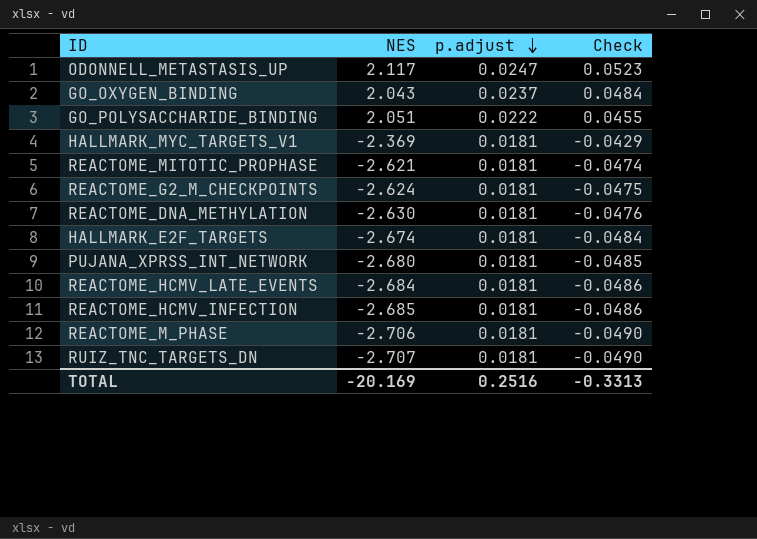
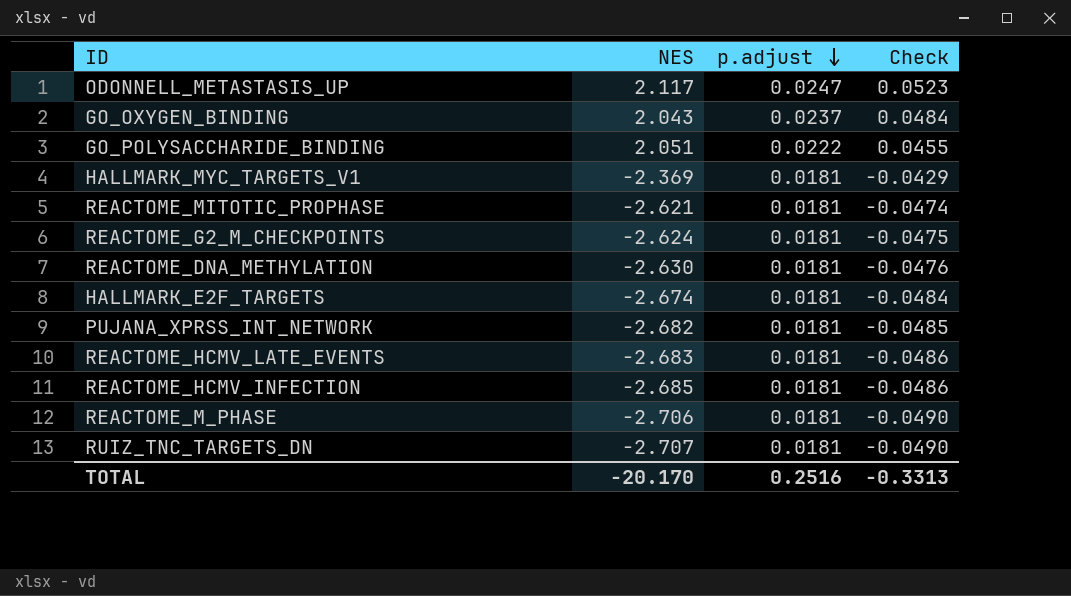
PUJANA_XPRSS_INT_NETWORK | NES: -2.680 -> -2.682
REACTOME_HCMV_LATE_EVENTS | NES: -2.684 -> -2.683
TOTAL | NES: -20.169 -> -20.170

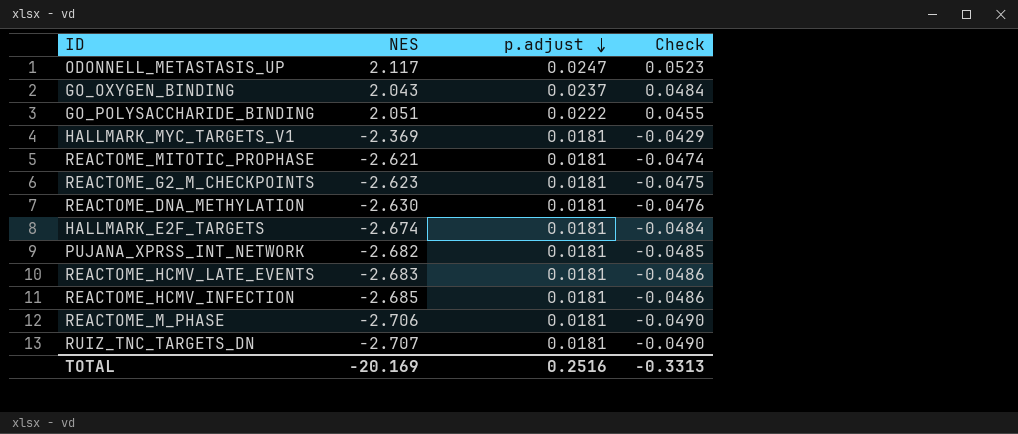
REACTOME_G2_M_CHECKPOINTS | NES: -2.624 -> -2.623
TOTAL | NES: -20.170 -> -20.169

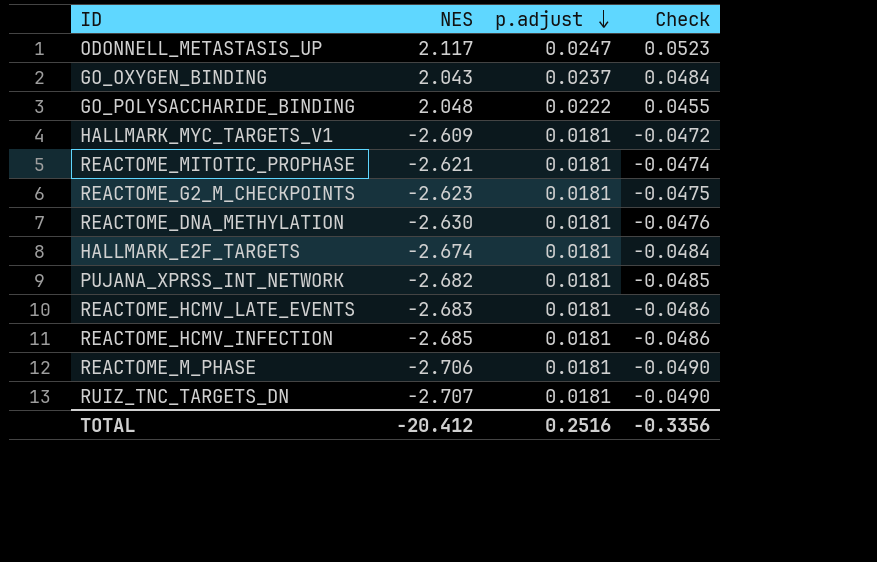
GO_POLYSACCHARIDE_BINDING | NES: 2.051 -> 2.048
HALLMARK_MYC_TARGETS_V1 | NES: -2.369 -> -2.609
HALLMARK_MYC_TARGETS_V1 | Check: -0.0429 -> -0.0472
TOTAL | NES: -20.169 -> -20.412
TOTAL | Check: -0.3313 -> -0.3356

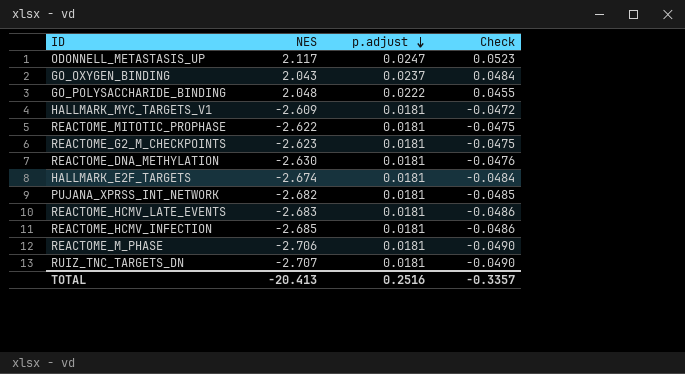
REACTOME_MITOTIC_PROPHASE | NES: -2.621 -> -2.622
REACTOME_MITOTIC_PROPHASE | Check: -0.0474 -> -0.0475
TOTAL | NES: -20.412 -> -20.413
TOTAL | Check: -0.3356 -> -0.3357

